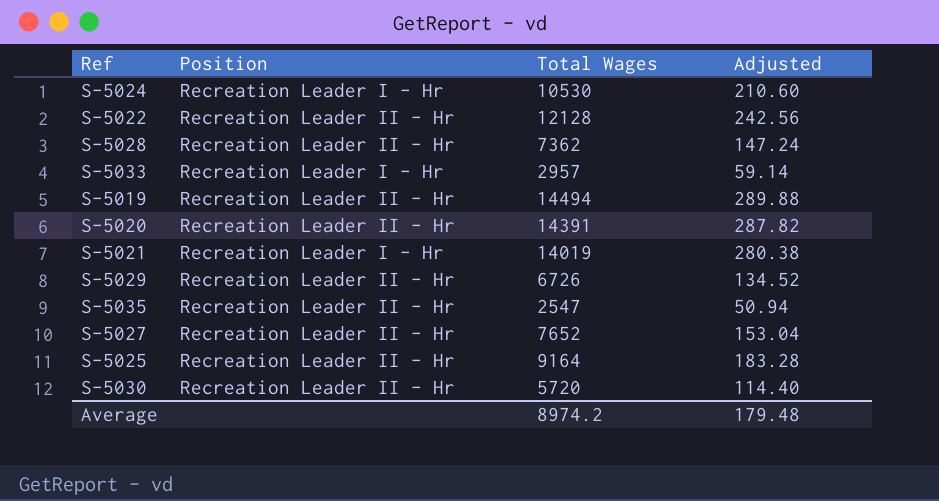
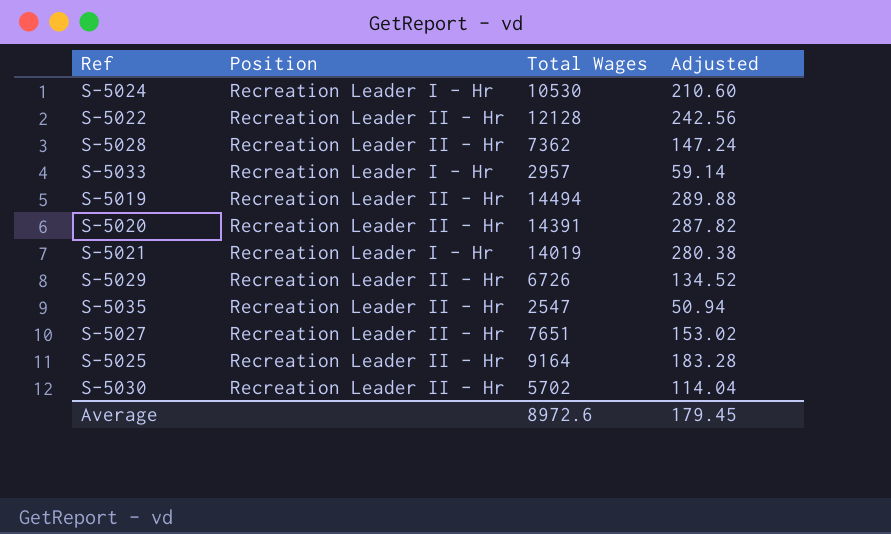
S-5027 | Total Wages: 7652 -> 7651
S-5027 | Adjusted: 153.04 -> 153.02
S-5030 | Total Wages: 5720 -> 5702
S-5030 | Adjusted: 114.40 -> 114.04
Average | Total Wages: 8974.2 -> 8972.6
Average | Adjusted: 179.48 -> 179.45

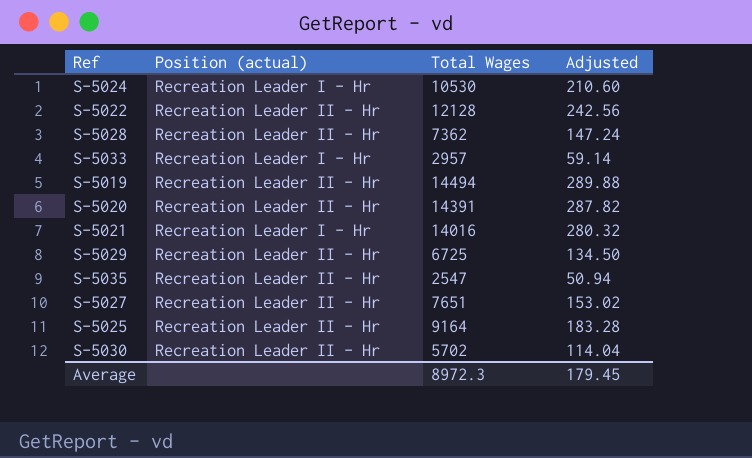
column name: Position -> Position (actual)
S-5021 | Total Wages: 14019 -> 14016
S-5021 | Adjusted: 280.38 -> 280.32
S-5029 | Total Wages: 6726 -> 6725
S-5029 | Adjusted: 134.52 -> 134.50
Average | Total Wages: 8972.6 -> 8972.3

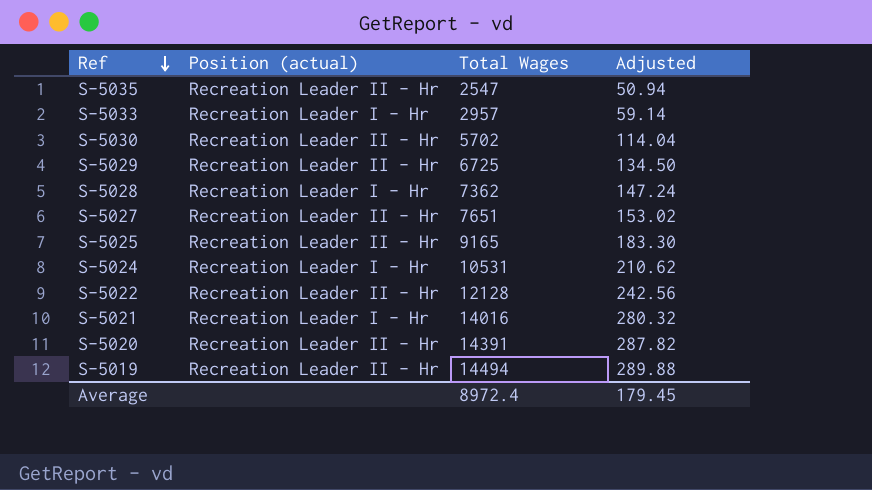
row order: none -> Ref descending
S-5028 | Position (actual): Recreation Leader II - Hr -> Recreation Leader I - Hr
S-5025 | Total Wages: 9164 -> 9165
S-5025 | Adjusted: 183.28 -> 183.30
S-5024 | Total Wages: 10530 -> 10531
S-5024 | Adjusted: 210.60 -> 210.62
Average | Total Wages: 8972.3 -> 8972.4

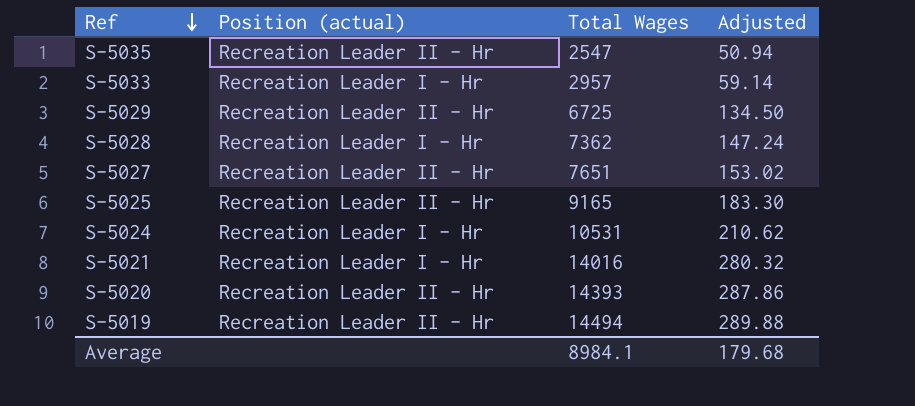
row S-5030: Recreation Leader II - Hr | 5702 | 114.04 -> none
row S-5022: Recreation Leader II - Hr | 12128 | 242.56 -> none
S-5020 | Total Wages: 14391 -> 14393
S-5020 | Adjusted: 287.82 -> 287.86
Average | Total Wages: 8972.4 -> 8984.1
Average | Adjusted: 179.45 -> 179.68

